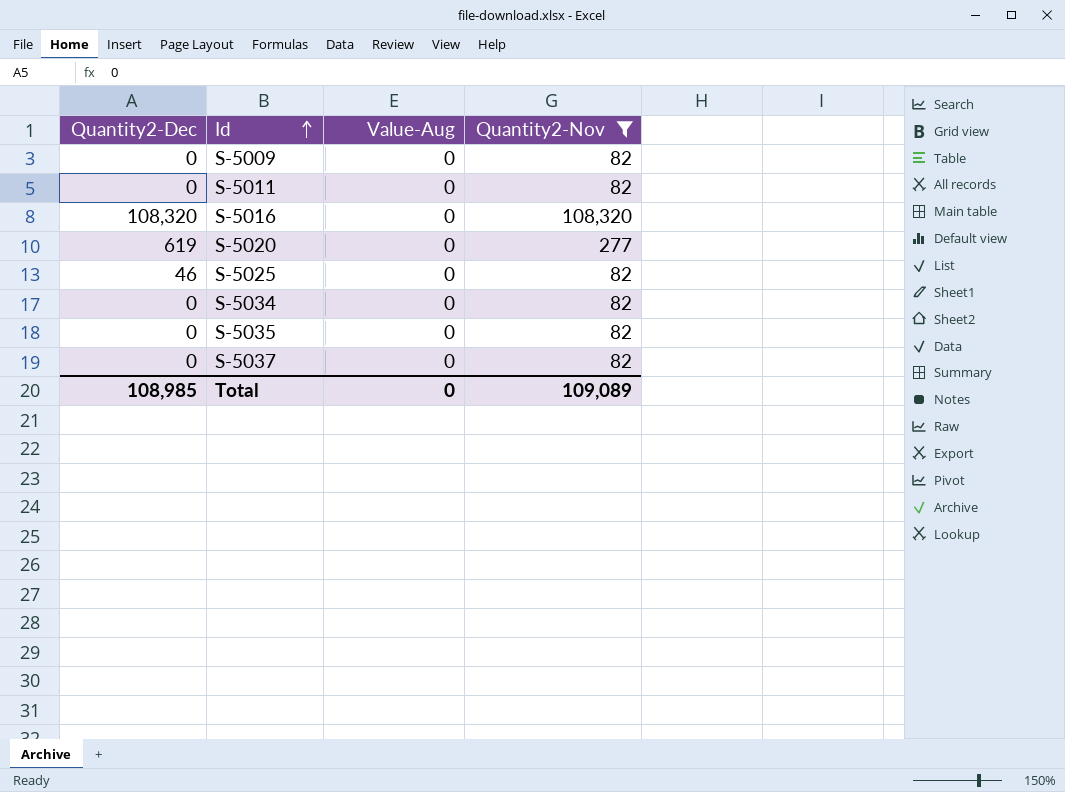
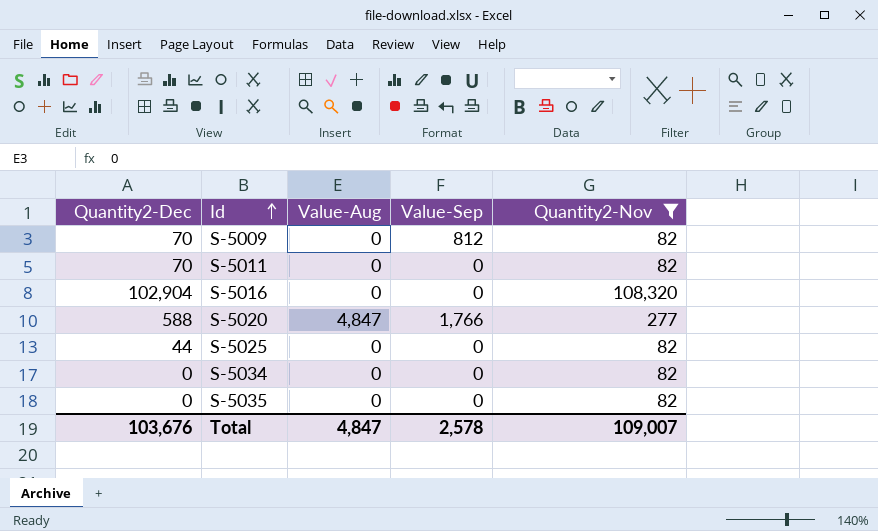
column Value-Sep | position: none -> 4
row S-5037: 0 | 0 | 82 -> none
S-5009 | Quantity2-Dec: 0 -> 70
S-5011 | Quantity2-Dec: 0 -> 70
S-5016 | Quantity2-Dec: 108,320 -> 102,904
S-5020 | Quantity2-Dec: 619 -> 588
S-5020 | Value-Aug: 0 -> 4,847
S-5025 | Quantity2-Dec: 46 -> 44
Total | Quantity2-Dec: 108,985 -> 103,676
Total | Value-Aug: 0 -> 4,847
Total | Quantity2-Nov: 109,089 -> 109,007

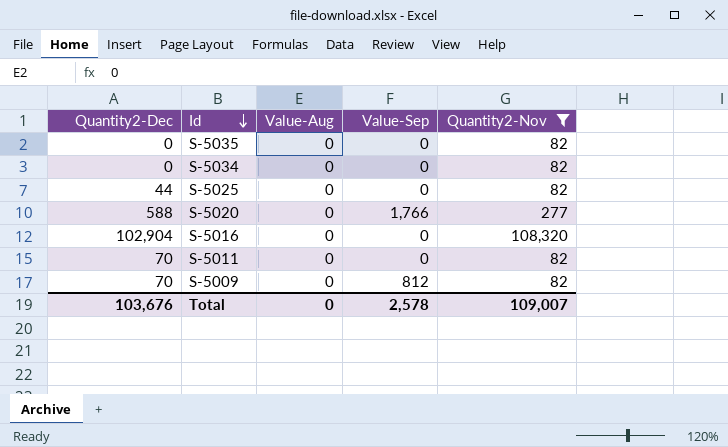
row order: Id ascending -> Id descending
S-5020 | Value-Aug: 4,847 -> 0
Total | Value-Aug: 4,847 -> 0

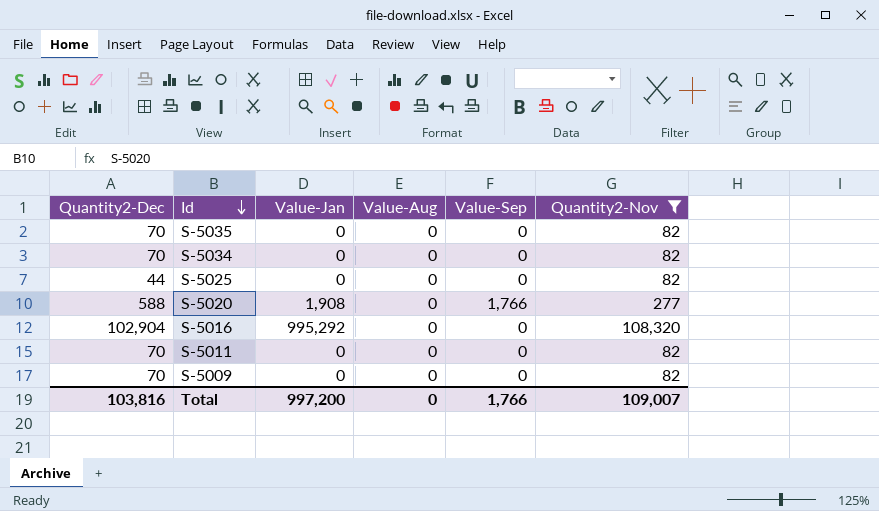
column Value-Jan | position: none -> 3
S-5035 | Quantity2-Dec: 0 -> 70
S-5034 | Quantity2-Dec: 0 -> 70
S-5009 | Value-Sep: 812 -> 0
Total | Quantity2-Dec: 103,676 -> 103,816
Total | Value-Sep: 2,578 -> 1,766

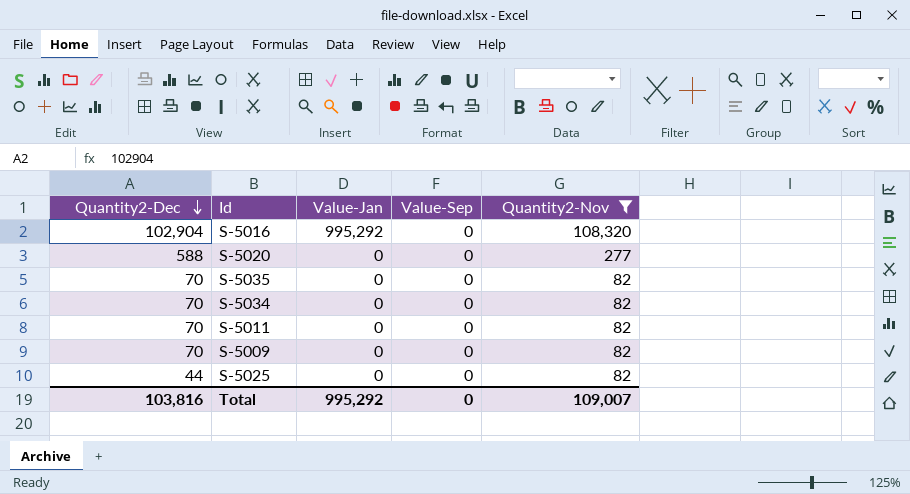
row order: Id descending -> Quantity2-Dec descending
column Value-Aug | position: 4 -> none
S-5020 | Value-Jan: 1,908 -> 0
S-5020 | Value-Sep: 1,766 -> 0
Total | Value-Jan: 997,200 -> 995,292
Total | Value-Sep: 1,766 -> 0

